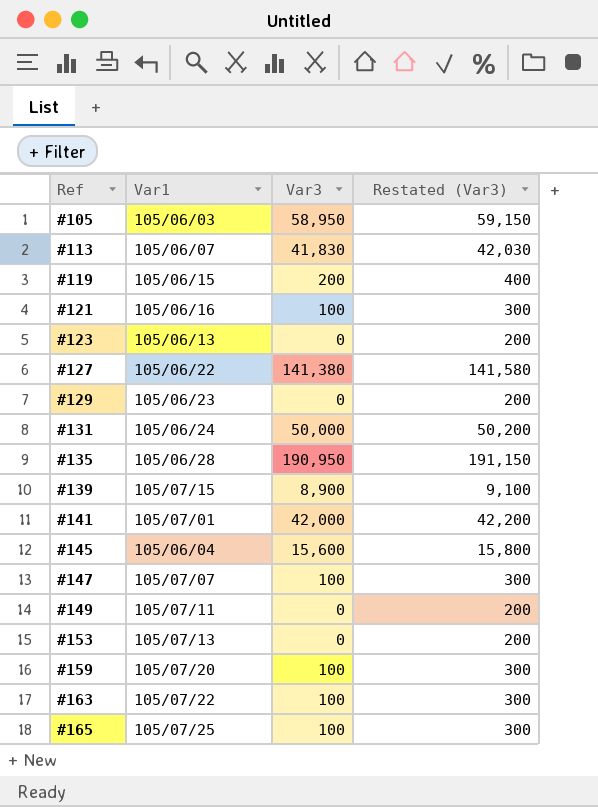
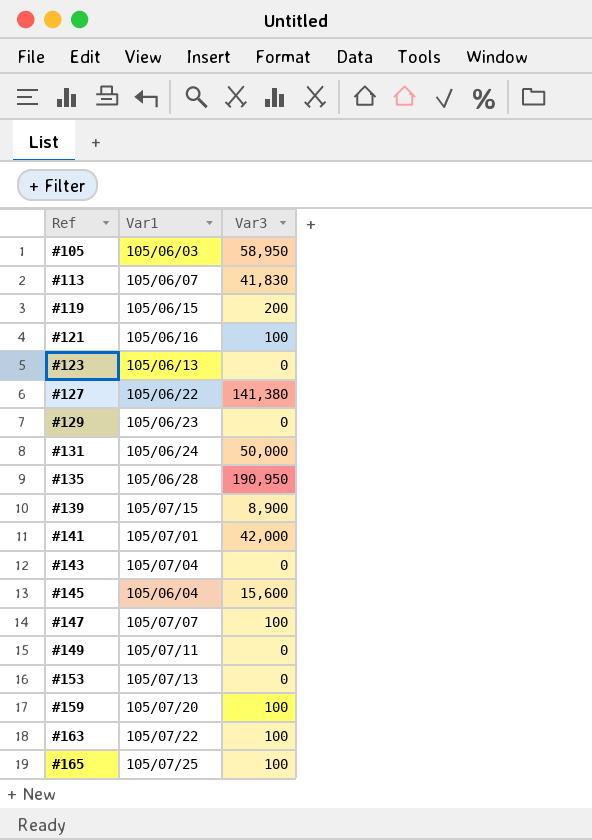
column Restated (Var3) | formula: [Var3] + 200 -> none
row #143: none -> 105/07/04 | 0

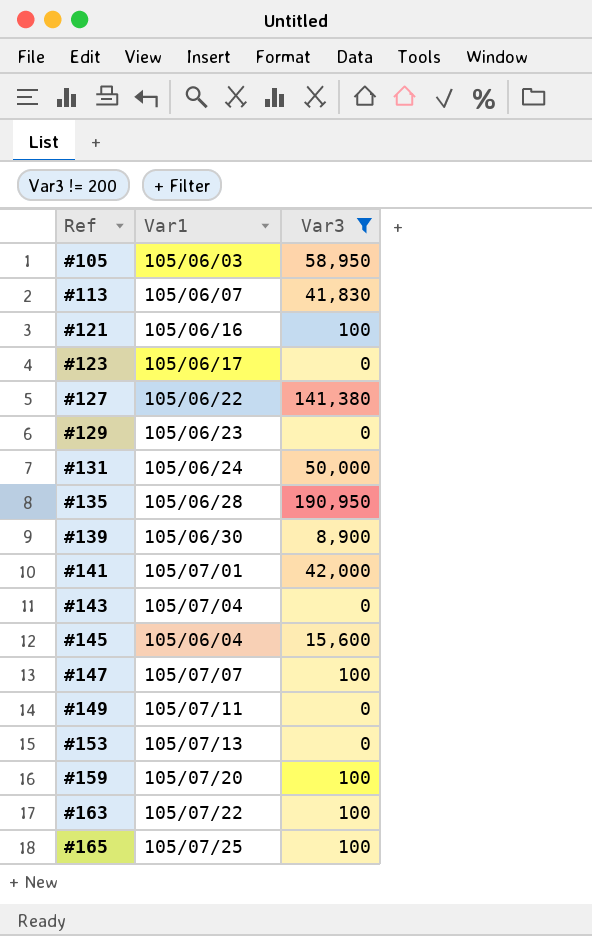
filter: none -> Var3 != 200
#123 | Var1: 105/06/13 -> 105/06/17
#139 | Var1: 105/07/15 -> 105/06/30

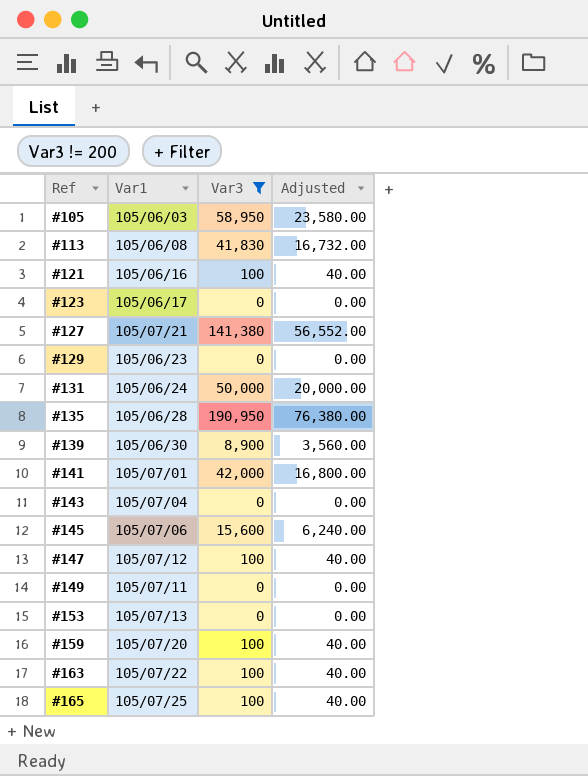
column Adjusted | formula: none -> [Var3] * 0.4
#113 | Var1: 105/06/07 -> 105/06/08
#127 | Var1: 105/06/22 -> 105/07/21
#145 | Var1: 105/06/04 -> 105/07/06
#147 | Var1: 105/07/07 -> 105/07/12

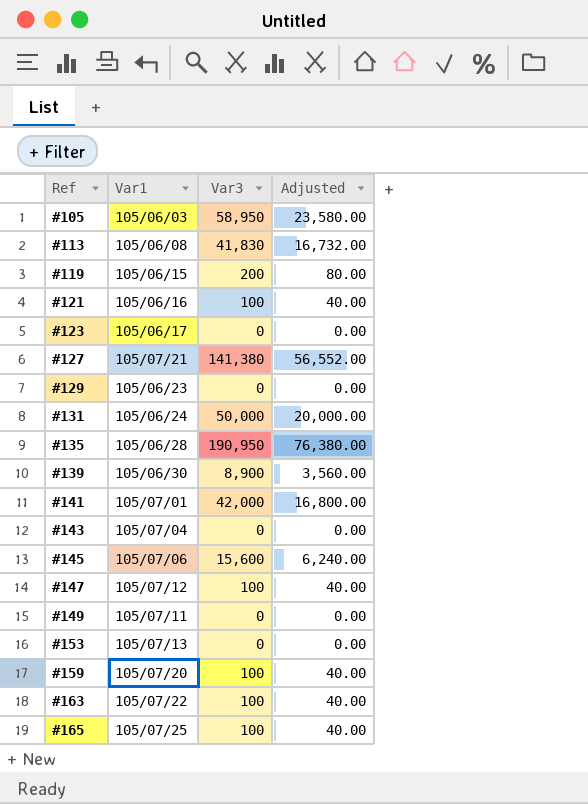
filter: Var3 != 200 -> none

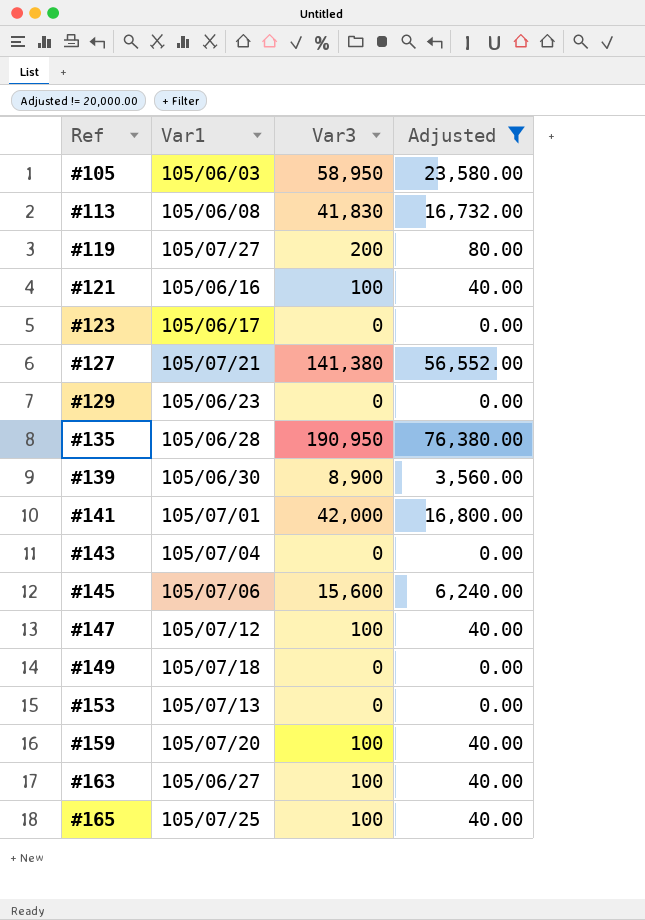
filter: none -> Adjusted != 20,000.00
#119 | Var1: 105/06/15 -> 105/07/27
#149 | Var1: 105/07/11 -> 105/07/18
#163 | Var1: 105/07/22 -> 105/06/27

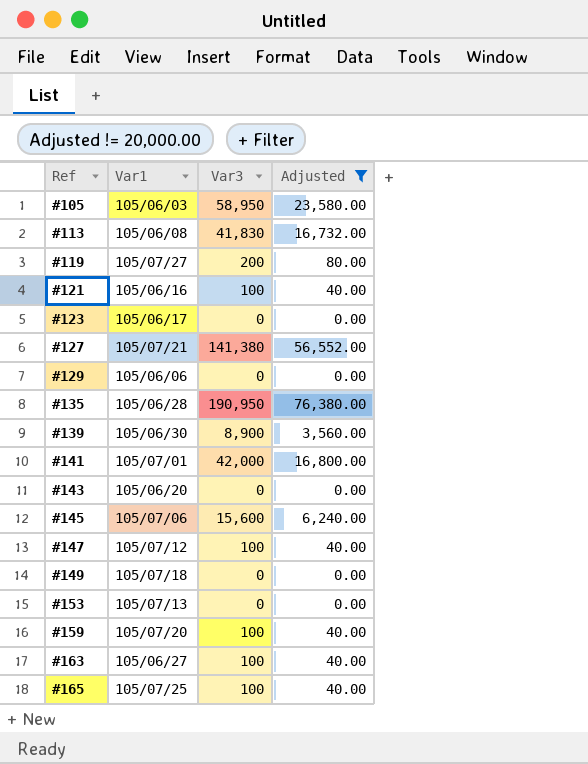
#129 | Var1: 105/06/23 -> 105/06/06
#143 | Var1: 105/07/04 -> 105/06/20

